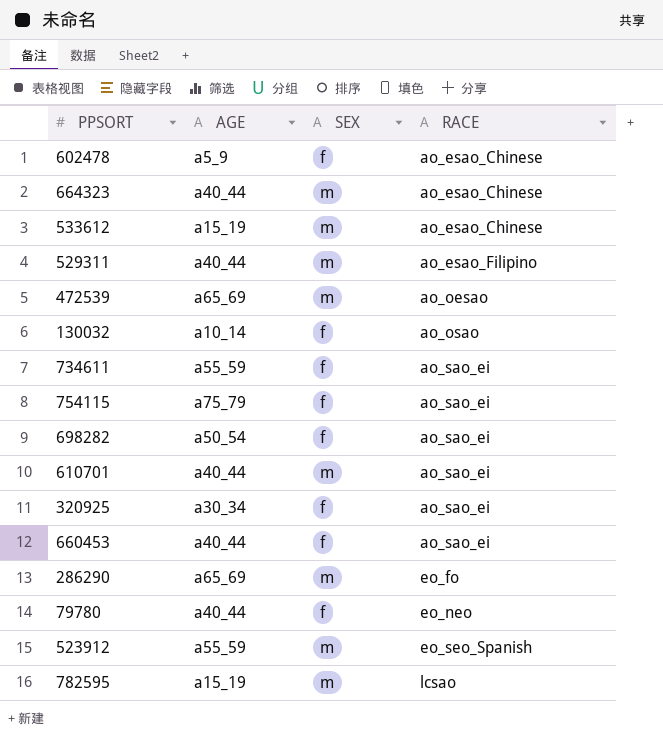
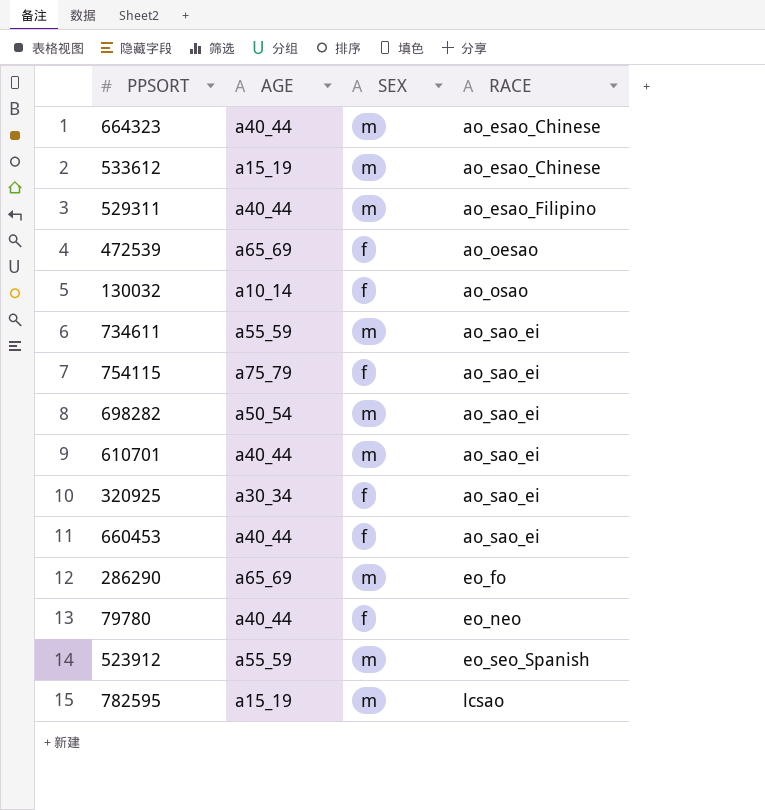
row 602478: a5_9 | f | ao_esao_Chinese -> none
472539 | SEX: m -> f
734611 | SEX: f -> m
698282 | SEX: f -> m

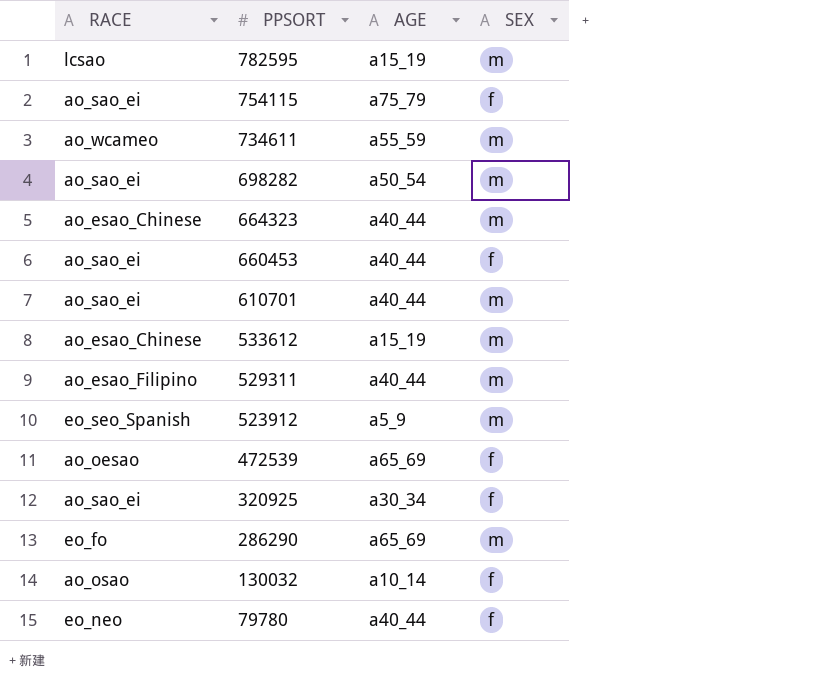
row order: RACE ascending -> PPSORT descending
column RACE | position: 4 -> 1
734611 | RACE: ao_sao_ei -> ao_wcameo
523912 | AGE: a55_59 -> a5_9

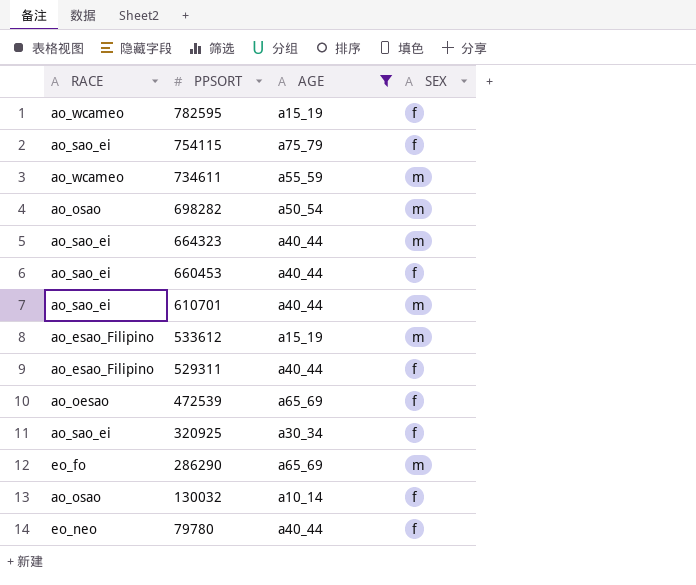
filter: none -> AGE != a5_9
782595 | RACE: lcsao -> ao_wcameo
782595 | SEX: m -> f
698282 | RACE: ao_sao_ei -> ao_osao
664323 | RACE: ao_esao_Chinese -> ao_sao_ei
533612 | RACE: ao_esao_Chinese -> ao_esao_Filipino
529311 | SEX: m -> f

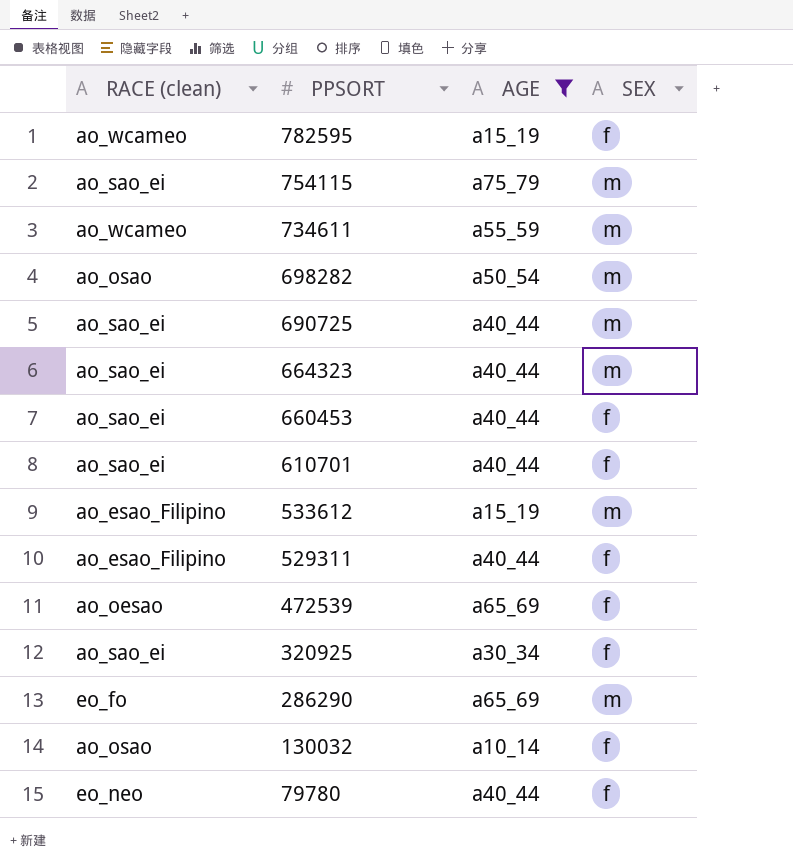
column name: RACE -> RACE (clean)
754115 | SEX: f -> m
row 690725: none -> ao_sao_ei | a40_44 | m
610701 | SEX: m -> f

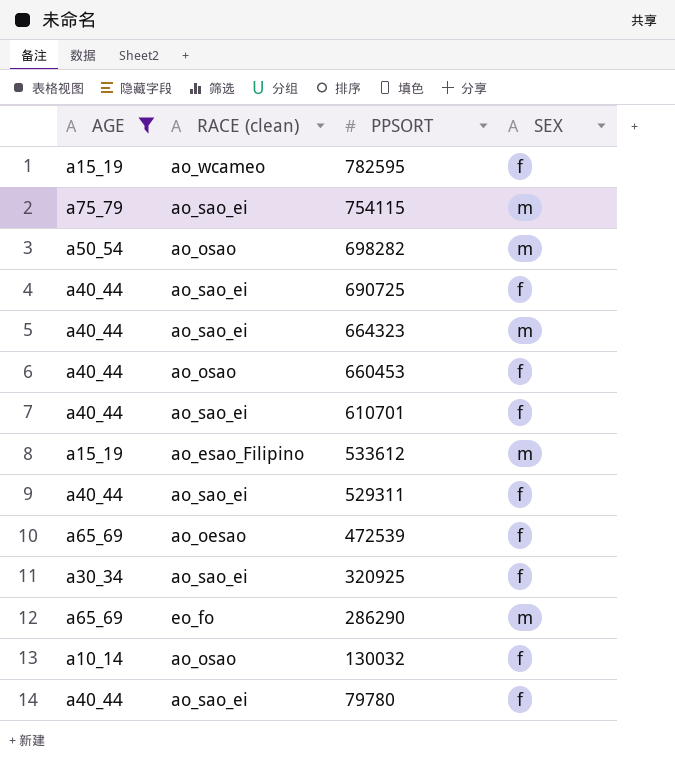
column AGE | position: 3 -> 1
row 734611: ao_wcameo | a55_59 | m -> none
690725 | SEX: m -> f
660453 | RACE (clean): ao_sao_ei -> ao_osao
529311 | RACE (clean): ao_esao_Filipino -> ao_sao_ei
79780 | RACE (clean): eo_neo -> ao_sao_ei

